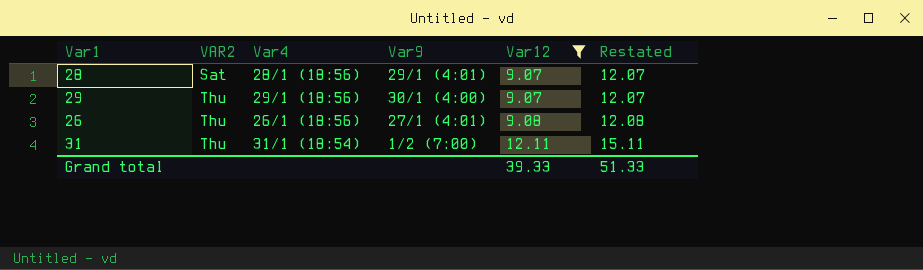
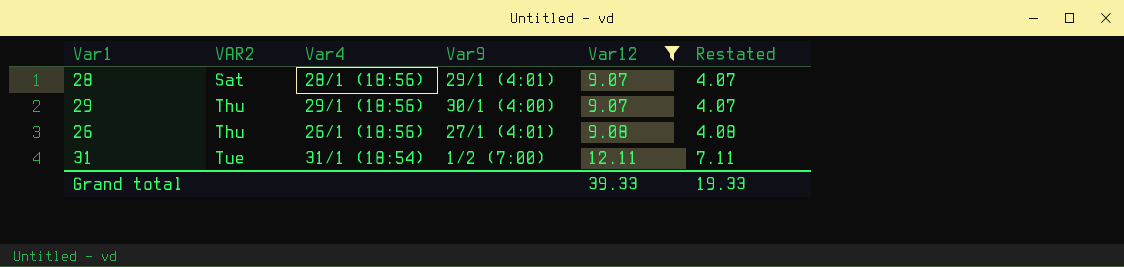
column Restated | formula: [Var12] + 3 -> [Var12] - 5
31 | VAR2: Thu -> Tue
Grand total | Restated: 51.33 -> 19.33

